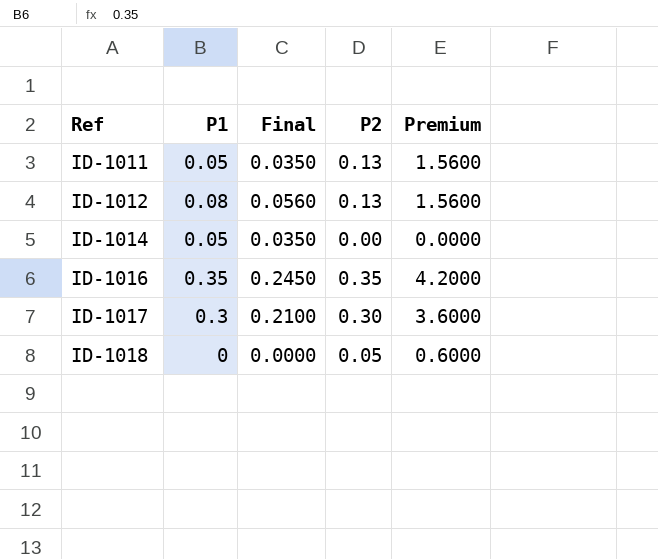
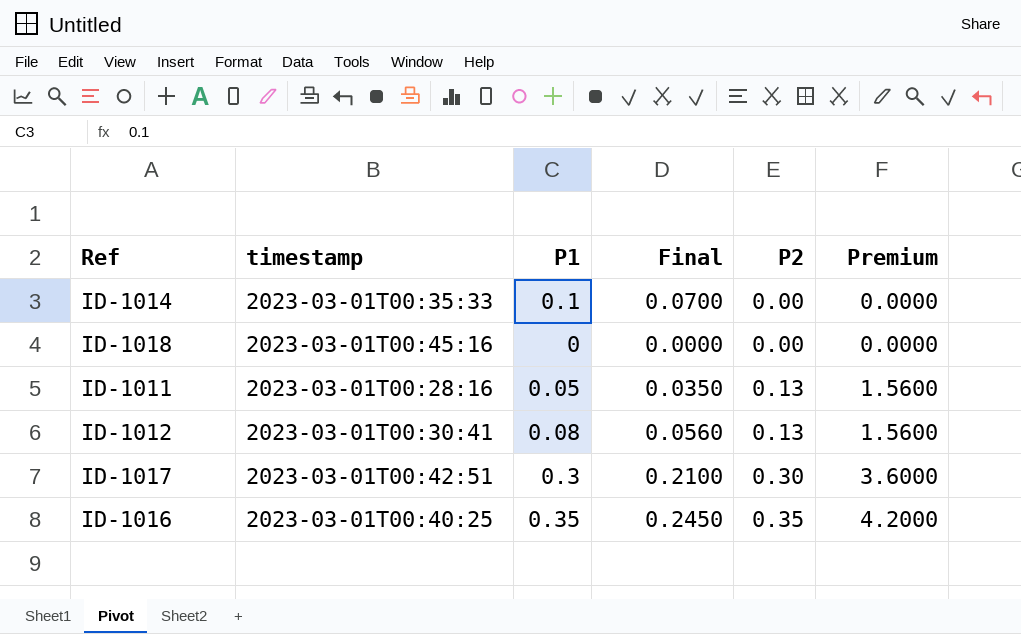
row order: Ref ascending -> P2 ascending
column timestamp | position: none -> 2
ID-1014 | P1: 0.05 -> 0.1
ID-1014 | Final: 0.0350 -> 0.0700
ID-1018 | P2: 0.05 -> 0.00
ID-1018 | Premium: 0.6000 -> 0.0000

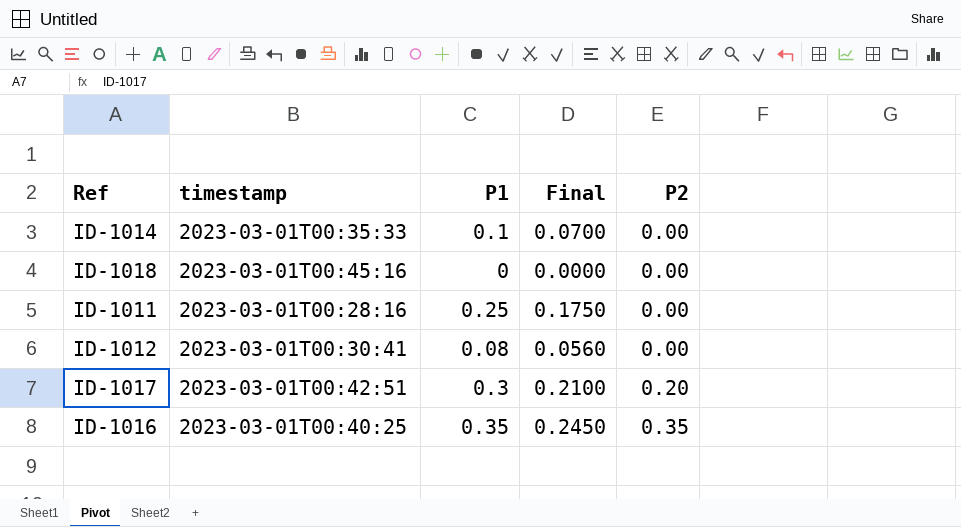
column Premium | formula: [P2] * 12 -> none
ID-1011 | P1: 0.05 -> 0.25
ID-1011 | Final: 0.0350 -> 0.1750
ID-1011 | P2: 0.13 -> 0.00
ID-1012 | P2: 0.13 -> 0.00
ID-1017 | P2: 0.30 -> 0.20

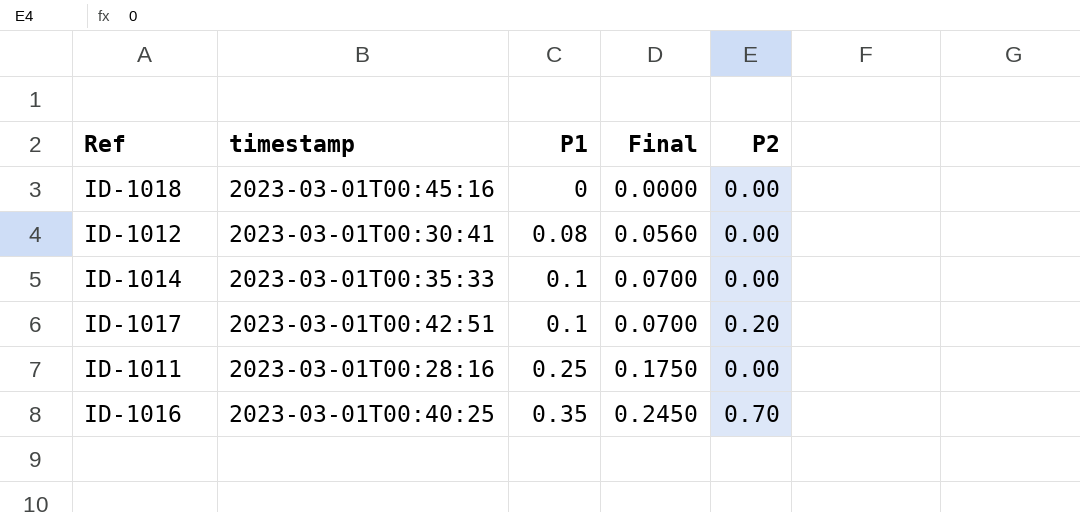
row order: P2 ascending -> P1 ascending
ID-1017 | P1: 0.3 -> 0.1
ID-1017 | Final: 0.2100 -> 0.0700
ID-1016 | P2: 0.35 -> 0.70

